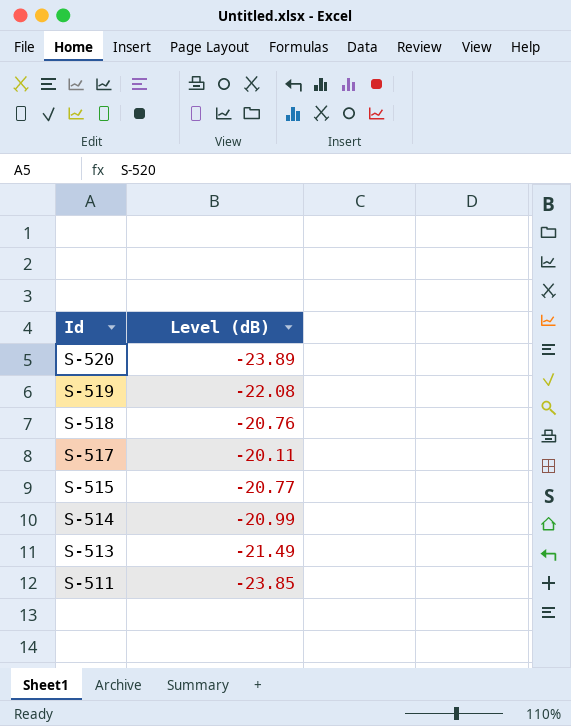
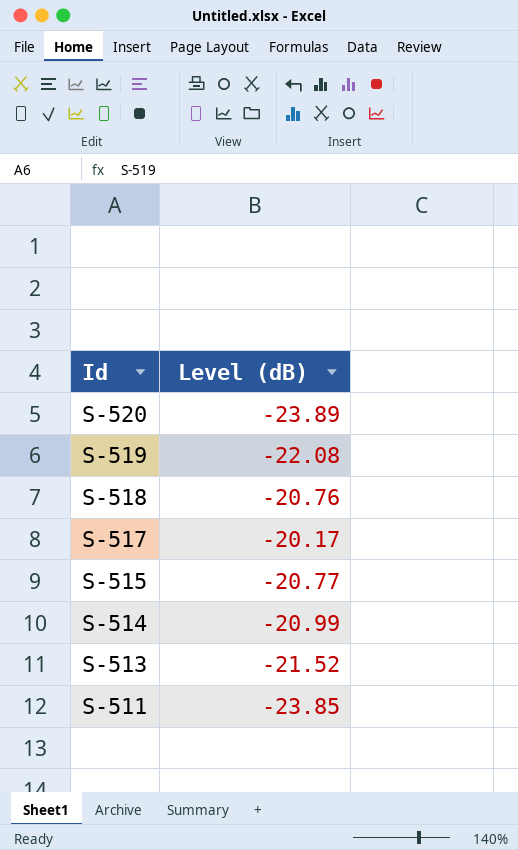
S-517 | Level (dB): -20.11 -> -20.17
S-513 | Level (dB): -21.49 -> -21.52

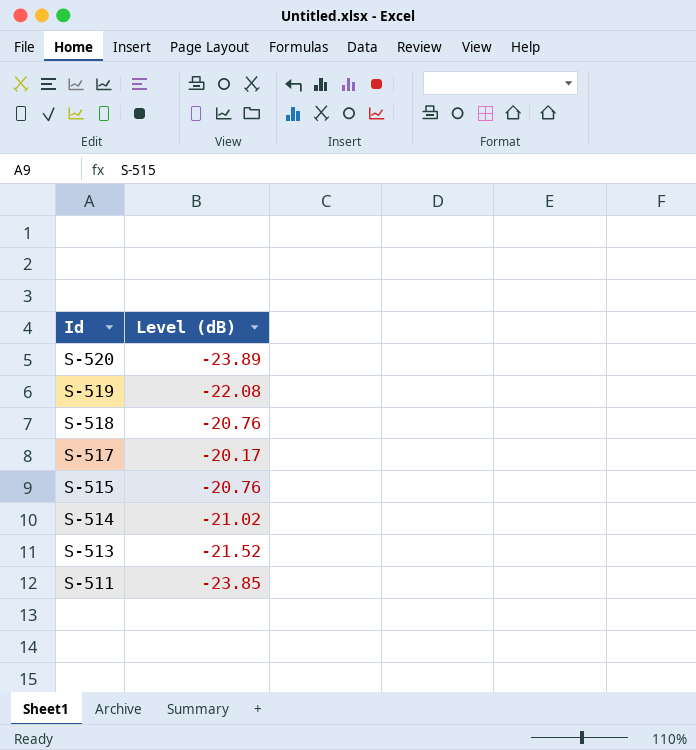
S-515 | Level (dB): -20.77 -> -20.76
S-514 | Level (dB): -20.99 -> -21.02

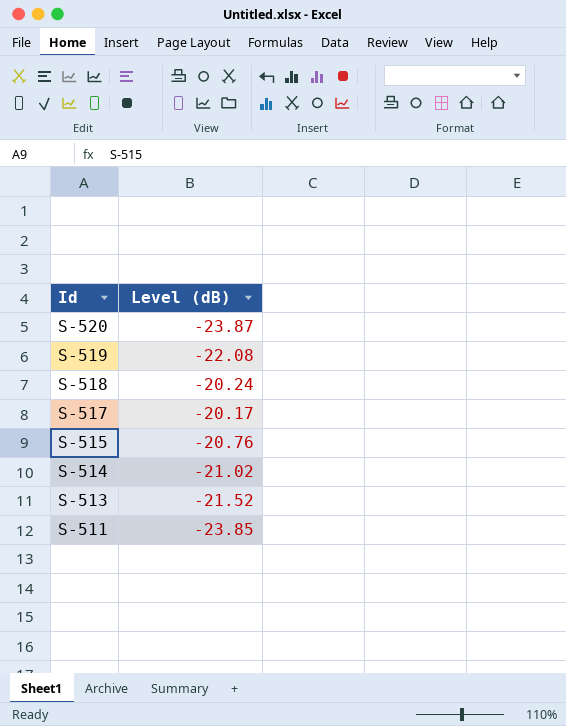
S-520 | Level (dB): -23.89 -> -23.87
S-518 | Level (dB): -20.76 -> -20.24

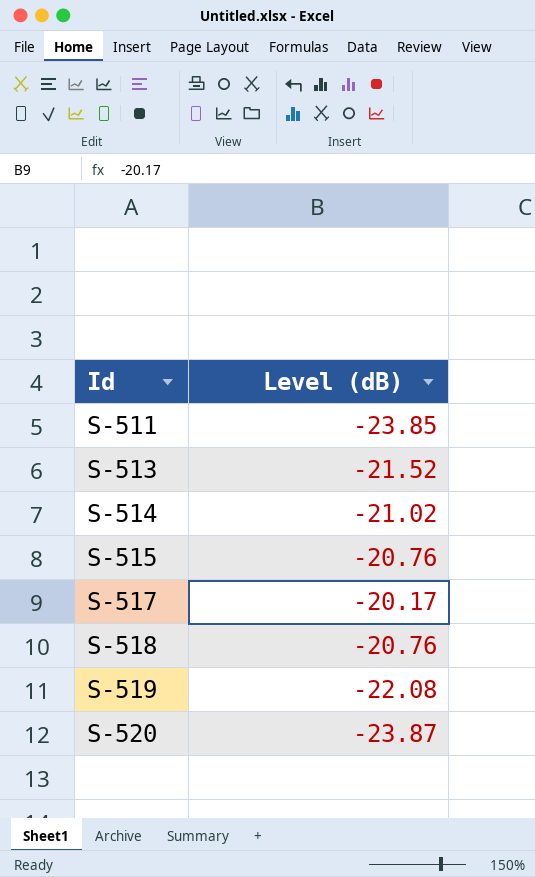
row order: Id descending -> Id ascending
S-518 | Level (dB): -20.24 -> -20.76

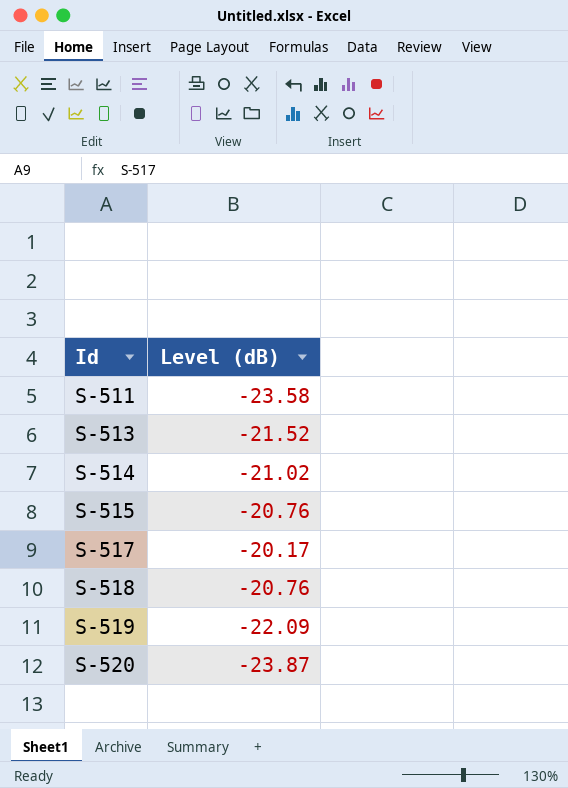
S-511 | Level (dB): -23.85 -> -23.58
S-519 | Level (dB): -22.08 -> -22.09

